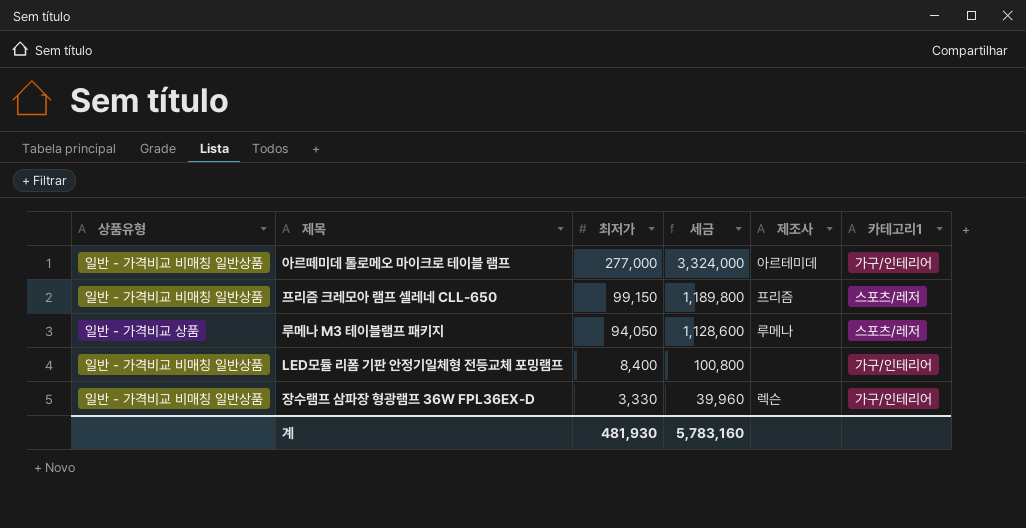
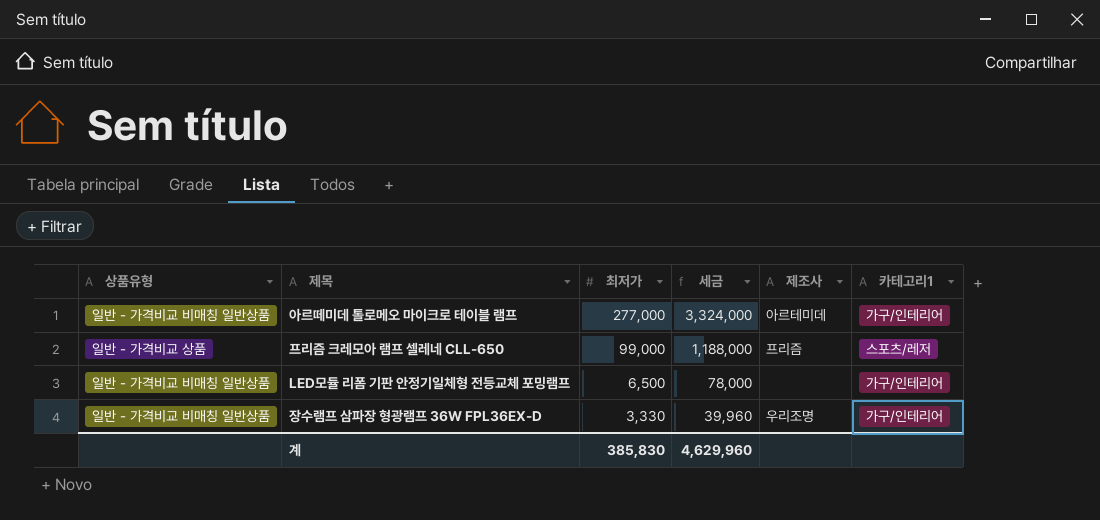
row 루메나 M3 테이블램프 패키지: 일반 - 가격비교 상품 | 94,050 | 1,128,600 | 루메나 | 스포츠/레저 -> none
프리즘 크레모아 램프 셀레네 CLL-650 | 상품유형: 일반 - 가격비교 비매칭 일반상품 -> 일반 - 가격비교 상품
프리즘 크레모아 램프 셀레네 CLL-650 | 최저가: 99,150 -> 99,000
프리즘 크레모아 램프 셀레네 CLL-650 | 세금: 1,189,800 -> 1,188,000
LED모듈 리폼 기판 안정기일체형 전등교체 포밍램프 | 최저가: 8,400 -> 6,500
LED모듈 리폼 기판 안정기일체형 전등교체 포밍램프 | 세금: 100,800 -> 78,000
장수램프 삼파장 형광램프 36W FPL36EX-D | 제조사: 렉슨 -> 우리조명
계 | 최저가: 481,930 -> 385,830
계 | 세금: 5,783,160 -> 4,629,960

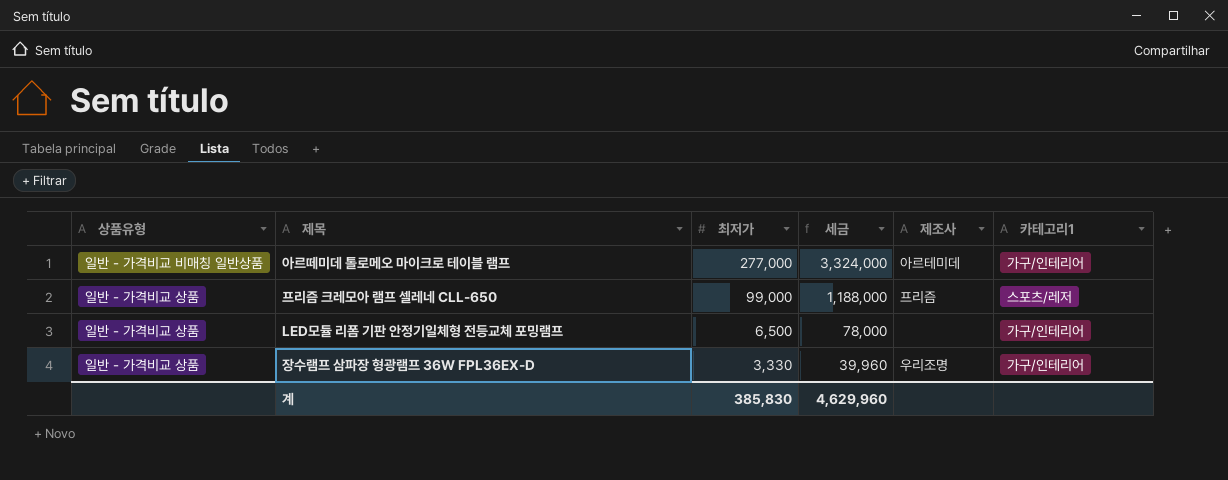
LED모듈 리폼 기판 안정기일체형 전등교체 포밍램프 | 상품유형: 일반 - 가격비교 비매칭 일반상품 -> 일반 - 가격비교 상품
장수램프 삼파장 형광램프 36W FPL36EX-D | 상품유형: 일반 - 가격비교 비매칭 일반상품 -> 일반 - 가격비교 상품

